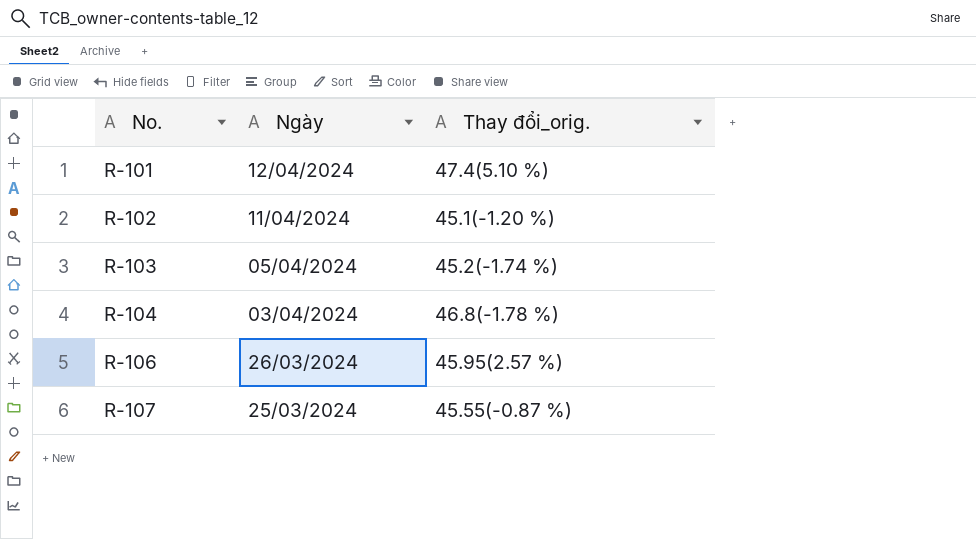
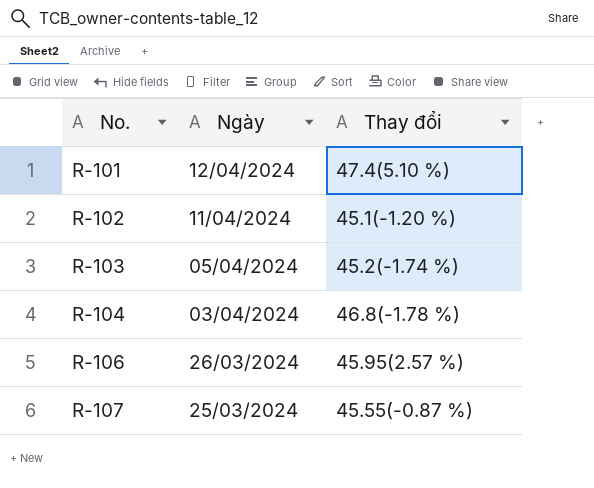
column name: Thay đổi_orig. -> Thay đổi

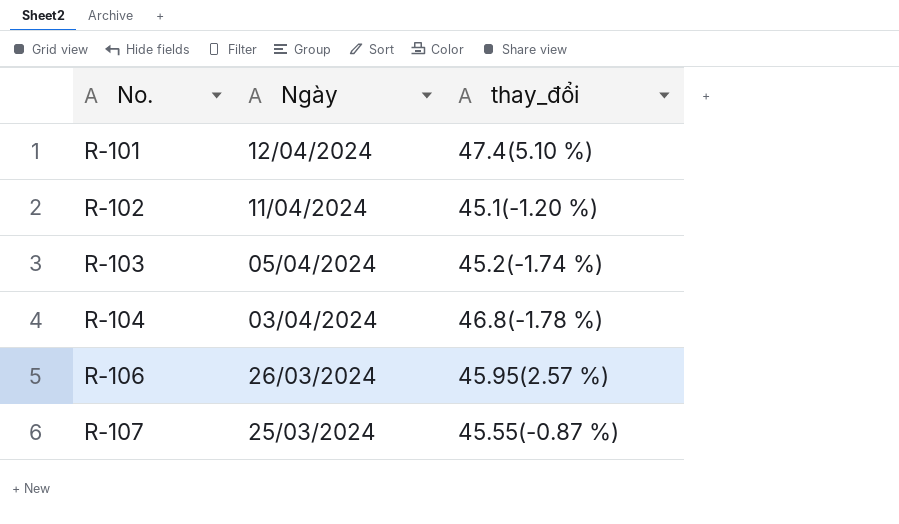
column name: Thay đổi -> thay_đổi

